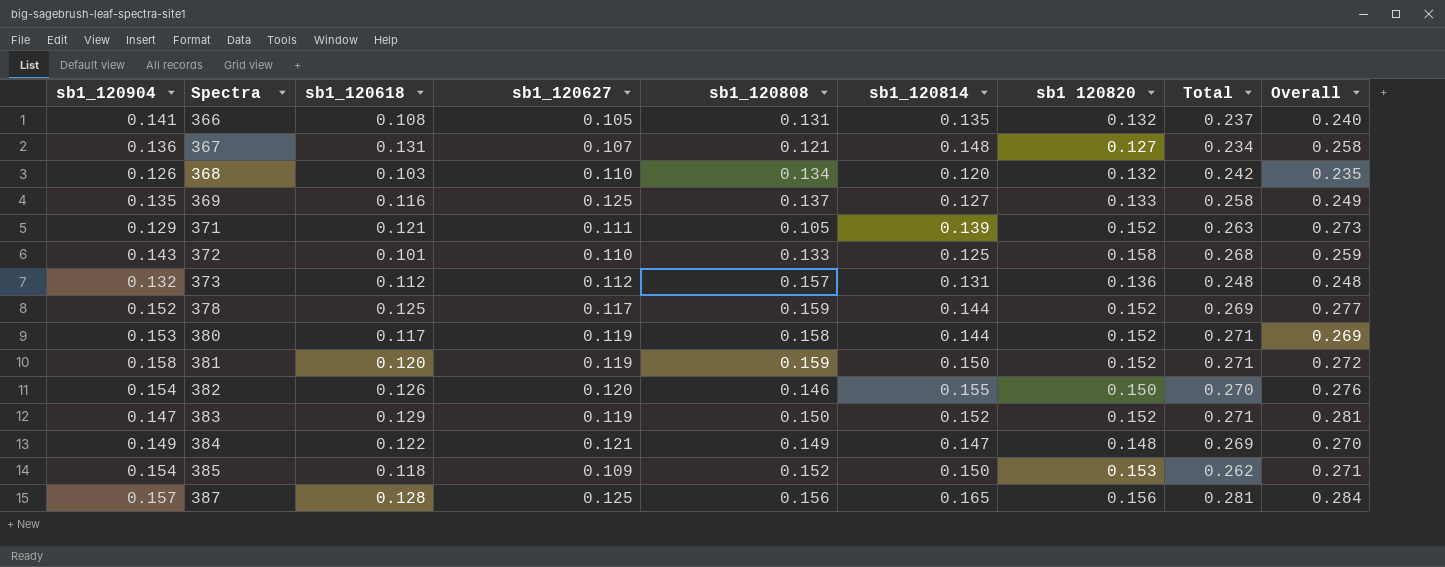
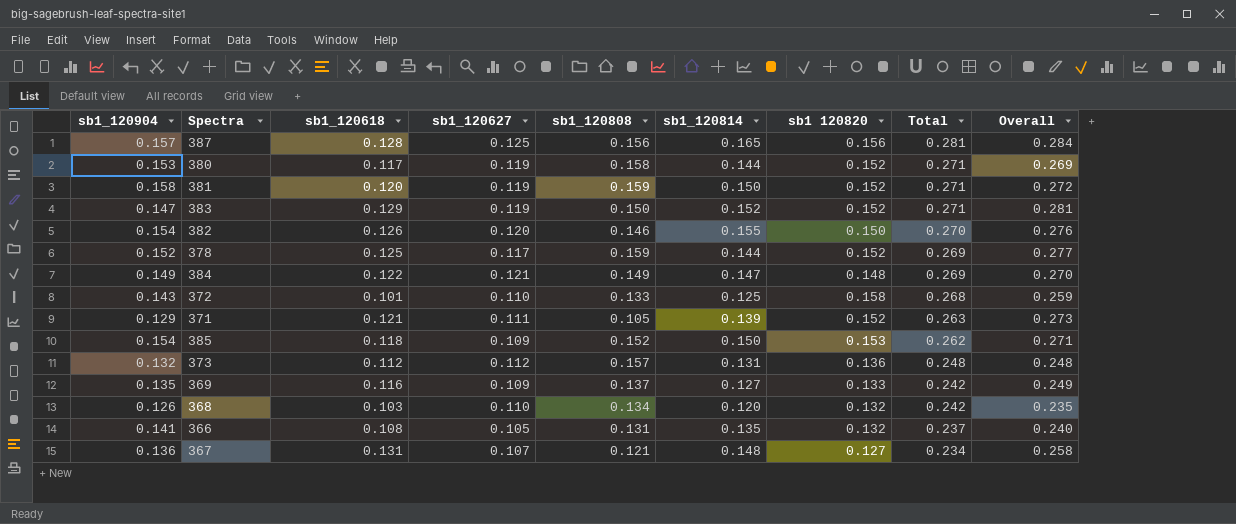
row order: Spectra ascending -> Total descending
369 | sb1_120627: 0.125 -> 0.109
369 | Total: 0.258 -> 0.242

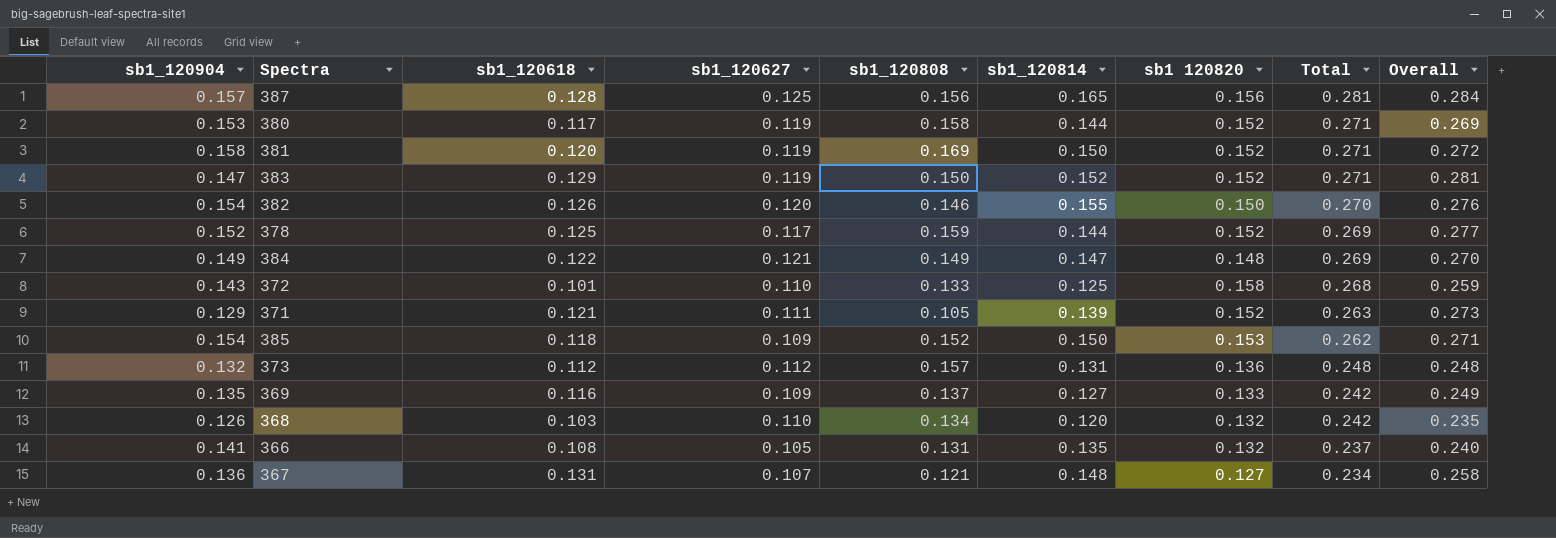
381 | sb1_120808: 0.159 -> 0.169

